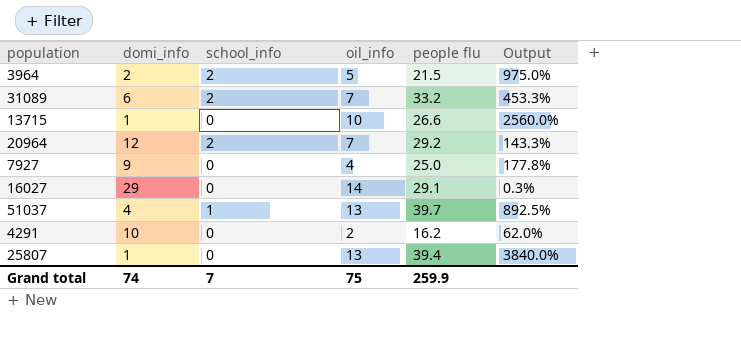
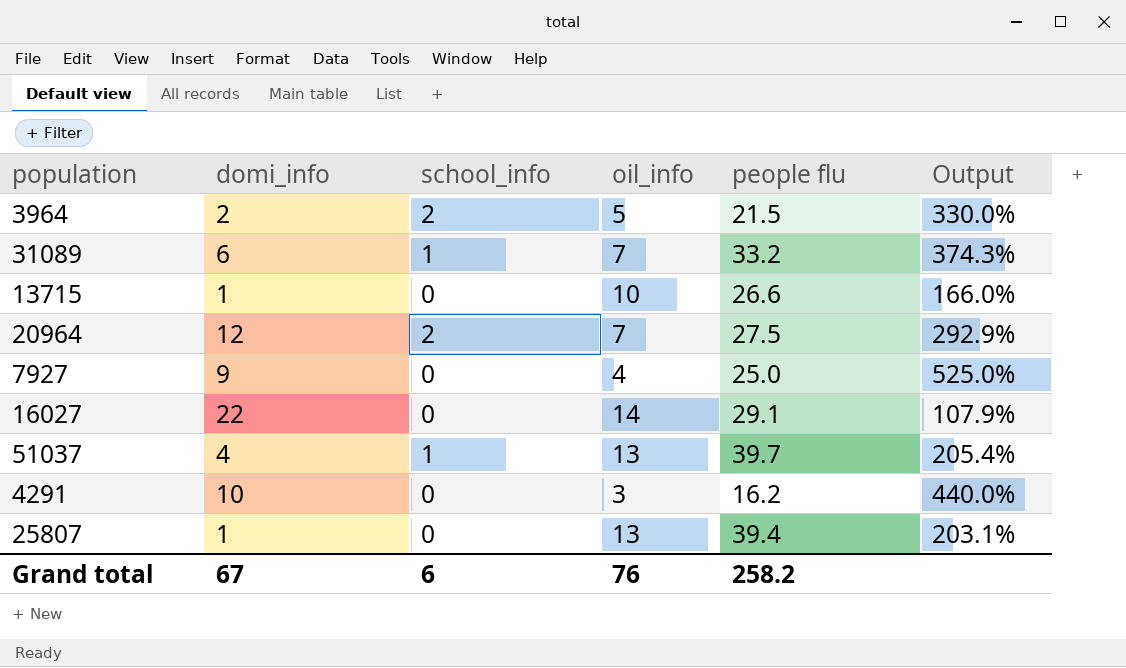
column Output | formula: ([people flu] - [domi_info]) / [domi_info] -> ([people flu] - [oil_info]) / [oil_info]
31089 | school_info: 2 -> 1
20964 | people flu: 29.2 -> 27.5
16027 | domi_info: 29 -> 22
4291 | oil_info: 2 -> 3
Grand total | domi_info: 74 -> 67
Grand total | school_info: 7 -> 6
Grand total | oil_info: 75 -> 76
Grand total | people flu: 259.9 -> 258.2

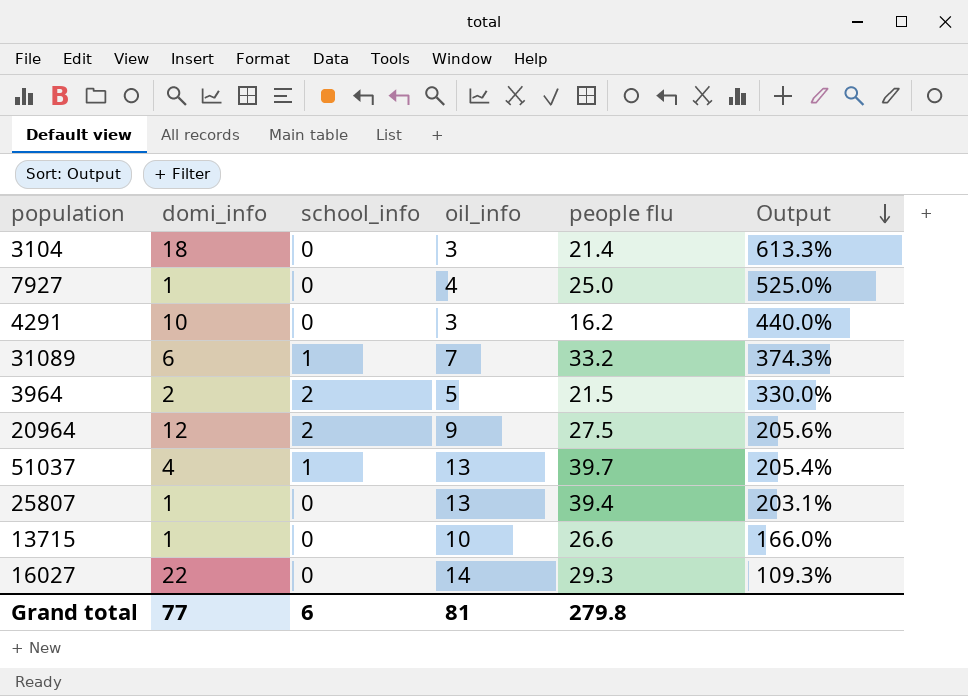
row order: none -> Output descending
row 3104: none -> 18 | 0 | 3 | 21.4 | 613.3%
7927 | domi_info: 9 -> 1
20964 | oil_info: 7 -> 9
20964 | Output: 292.9% -> 205.6%
16027 | people flu: 29.1 -> 29.3
16027 | Output: 107.9% -> 109.3%
Grand total | domi_info: 67 -> 77
Grand total | oil_info: 76 -> 81
Grand total | people flu: 258.2 -> 279.8

